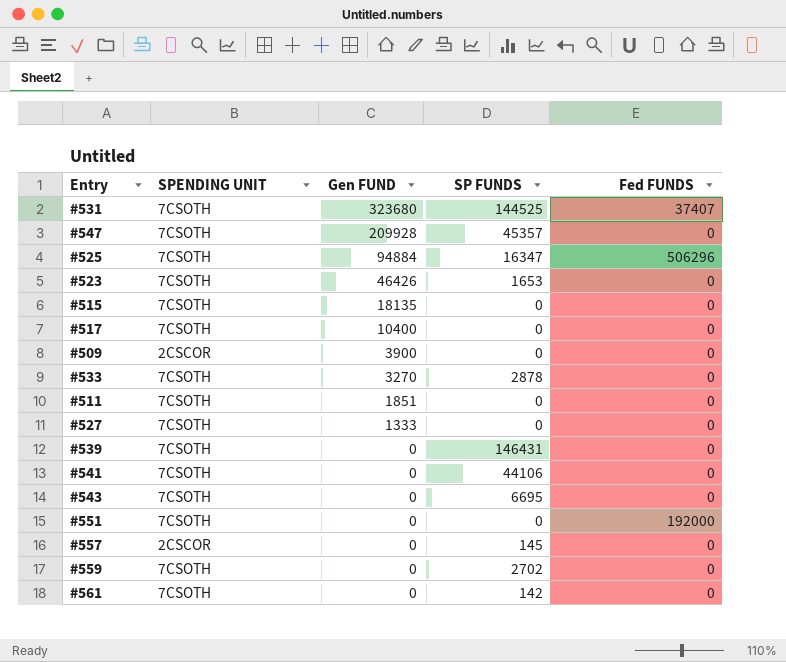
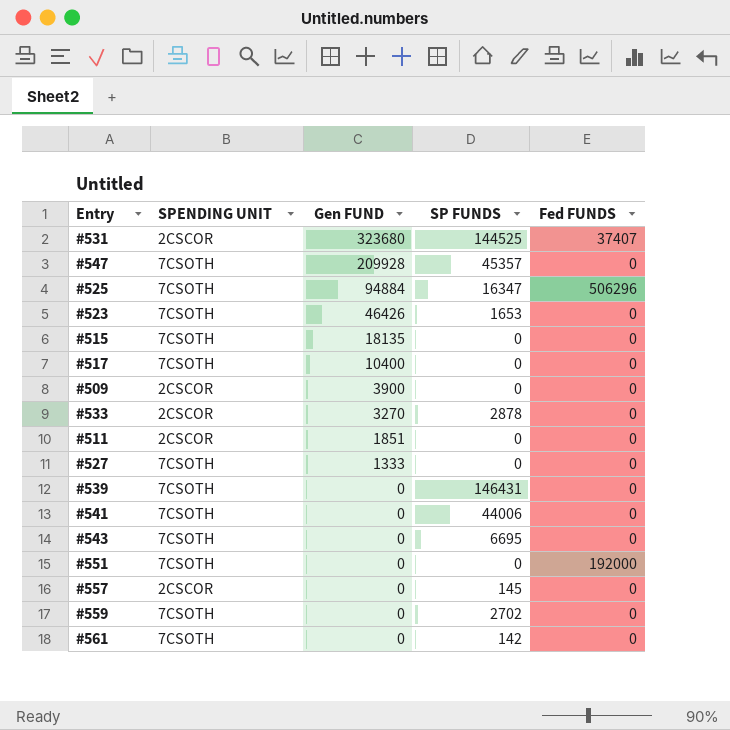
#531 | SPENDING UNIT: 7CSOTH -> 2CSCOR
#533 | SPENDING UNIT: 7CSOTH -> 2CSCOR
#511 | SPENDING UNIT: 7CSOTH -> 2CSCOR
#541 | SP FUNDS: 44106 -> 44006

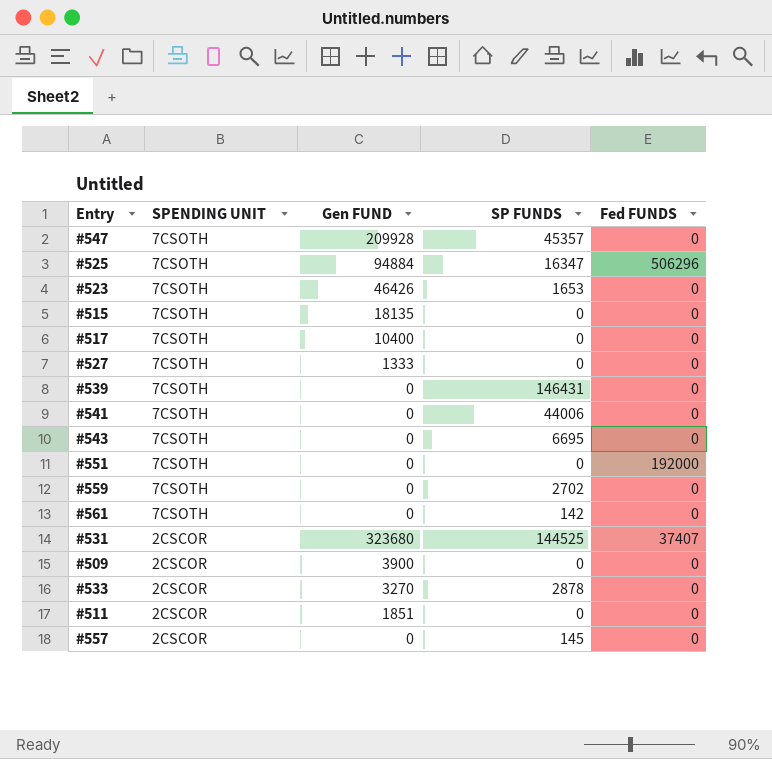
row order: Gen FUND descending -> SPENDING UNIT descending

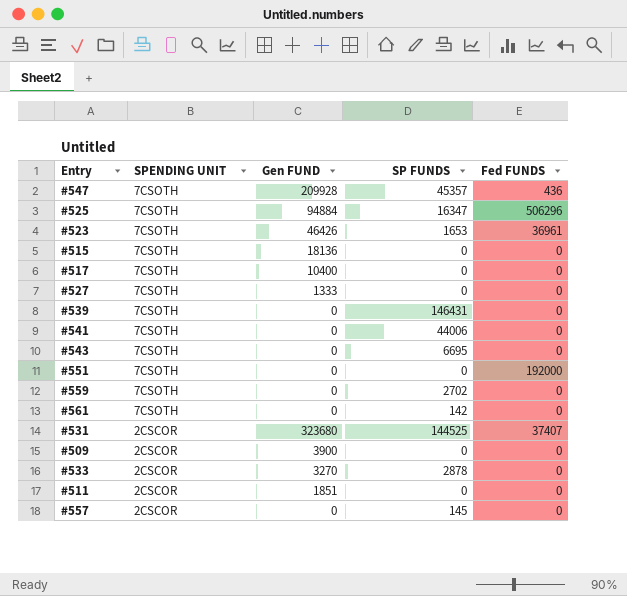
#547 | Fed FUNDS: 0 -> 436
#523 | Fed FUNDS: 0 -> 36961
#515 | Gen FUND: 18135 -> 18136

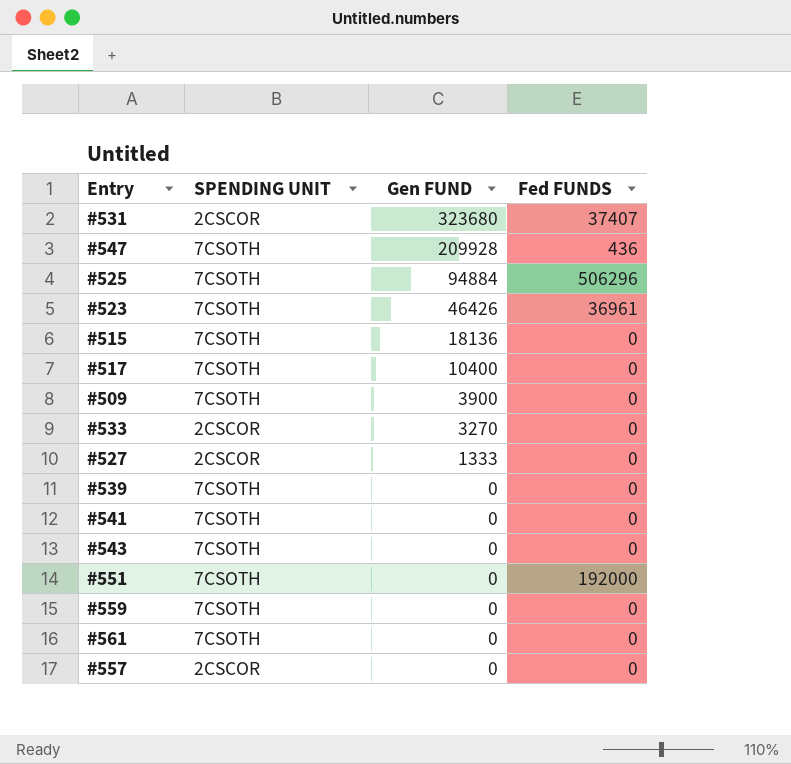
row order: SPENDING UNIT descending -> Gen FUND descending
column SP FUNDS | position: 4 -> none
row #511: 2CSCOR | 1851 | 0 | 0 -> none
#509 | SPENDING UNIT: 2CSCOR -> 7CSOTH
#527 | SPENDING UNIT: 7CSOTH -> 2CSCOR

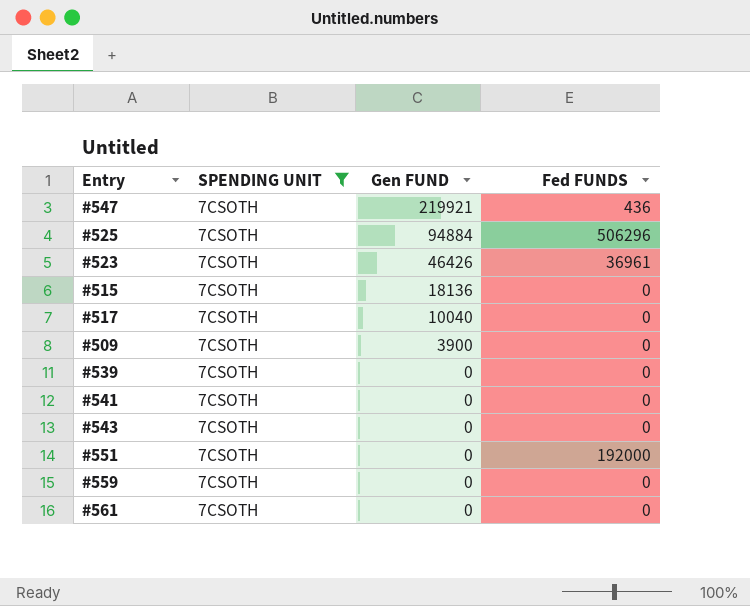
filter: none -> SPENDING UNIT = 7CSOTH
#547 | Gen FUND: 209928 -> 219921
#517 | Gen FUND: 10400 -> 10040

